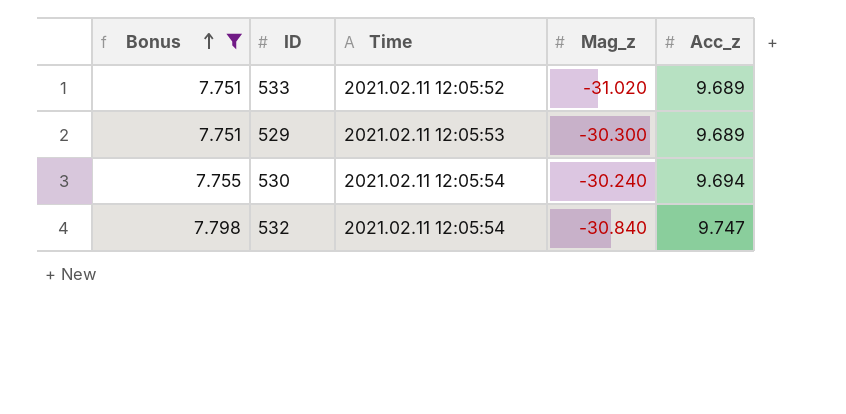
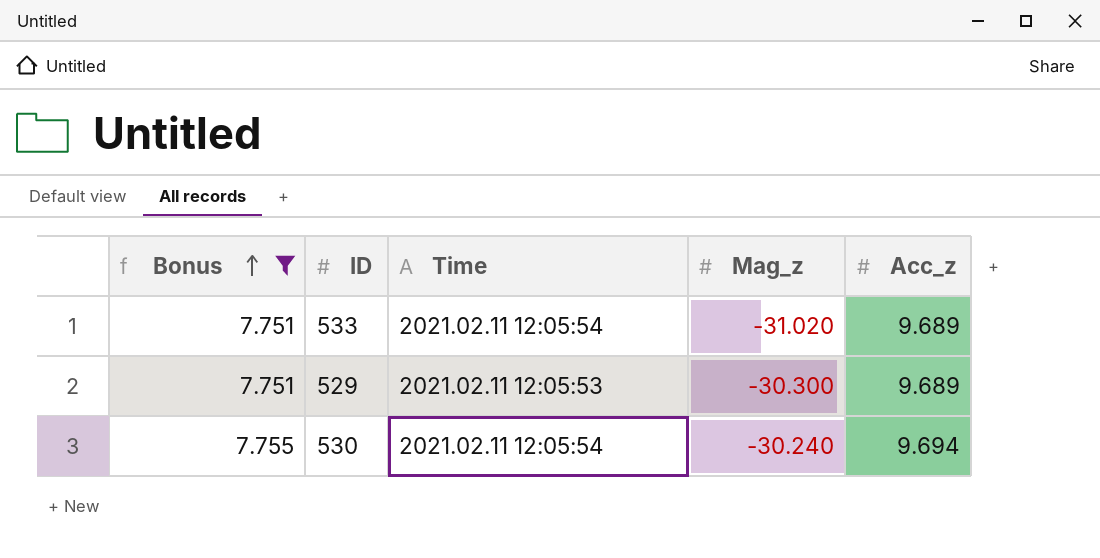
row 532: 7.798 | 2021.02.11 12:05:54 | -30.840 | 9.747 -> none
533 | Time: 2021.02.11 12:05:52 -> 2021.02.11 12:05:54

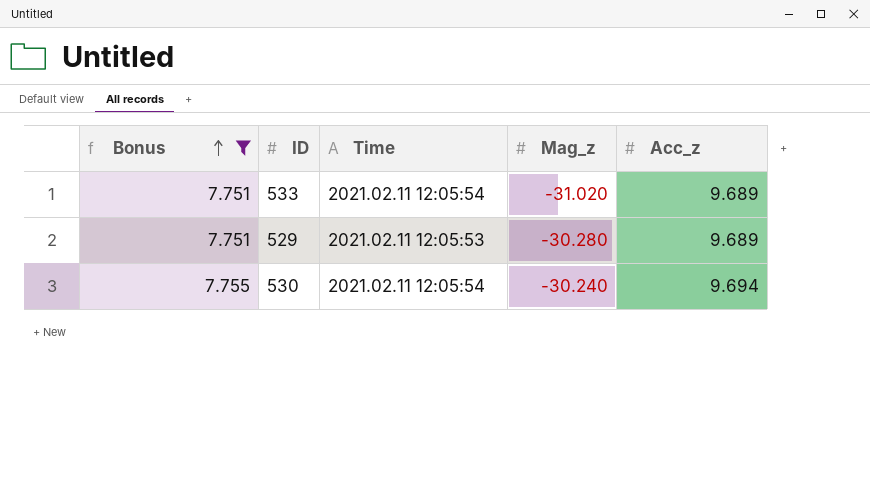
529 | Mag_z: -30.300 -> -30.280

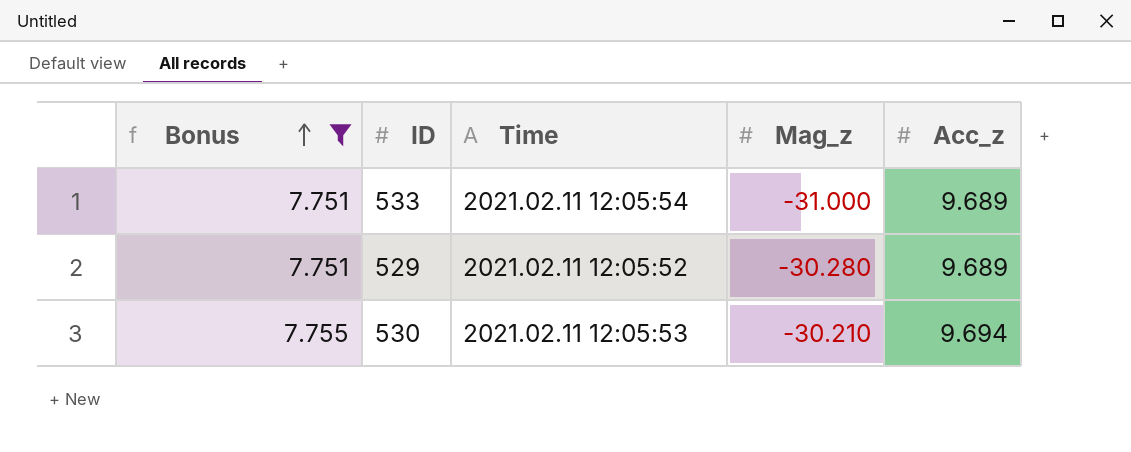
533 | Mag_z: -31.020 -> -31.000
529 | Time: 2021.02.11 12:05:53 -> 2021.02.11 12:05:52
530 | Time: 2021.02.11 12:05:54 -> 2021.02.11 12:05:53
530 | Mag_z: -30.240 -> -30.210

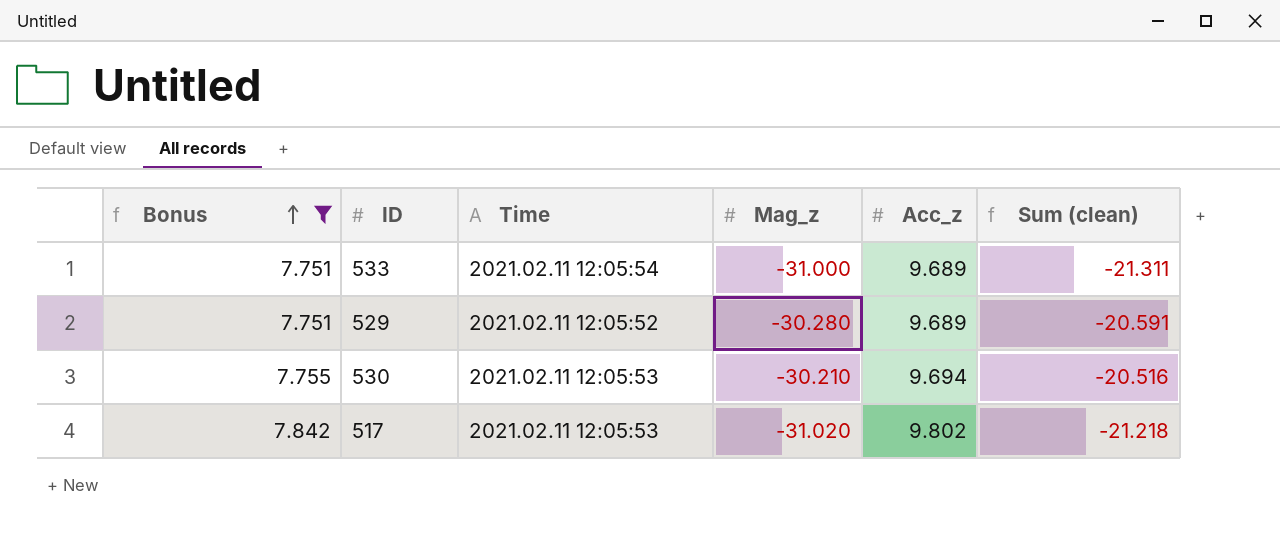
column Sum (clean) | formula: none -> [Mag_z] + [Acc_z]
row 517: none -> 7.842 | 2021.02.11 12:05:53 | -31.020 | 9.802 | -21.218

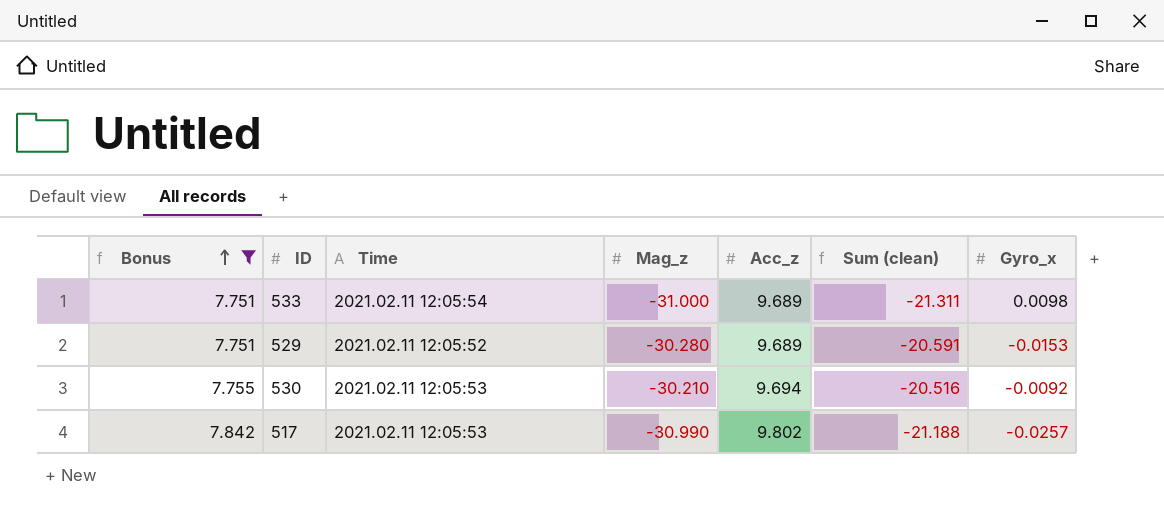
column Gyro_x | position: none -> 7
517 | Mag_z: -31.020 -> -30.990
517 | Sum (clean): -21.218 -> -21.188

